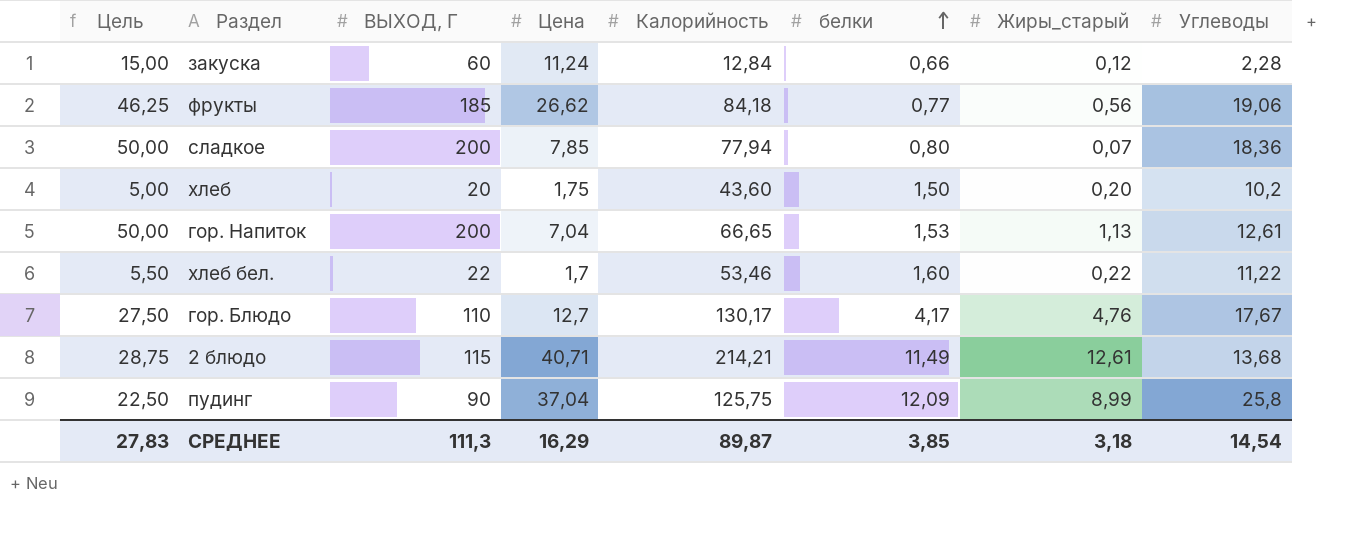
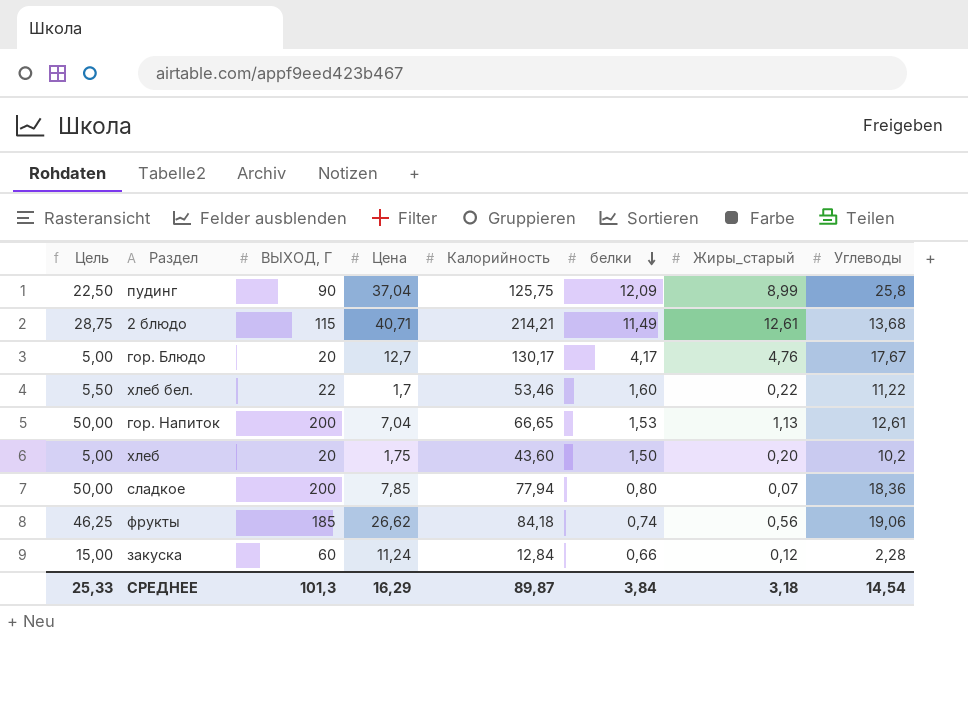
row order: белки ascending -> белки descending
гор. Блюдо | Цель: 27,50 -> 5,00
гор. Блюдо | ВЫХОД, Г: 110 -> 20
фрукты | белки: 0,77 -> 0,74
СРЕДНЕЕ | Цель: 27,83 -> 25,33
СРЕДНЕЕ | ВЫХОД, Г: 111,3 -> 101,3
СРЕДНЕЕ | белки: 3,85 -> 3,84

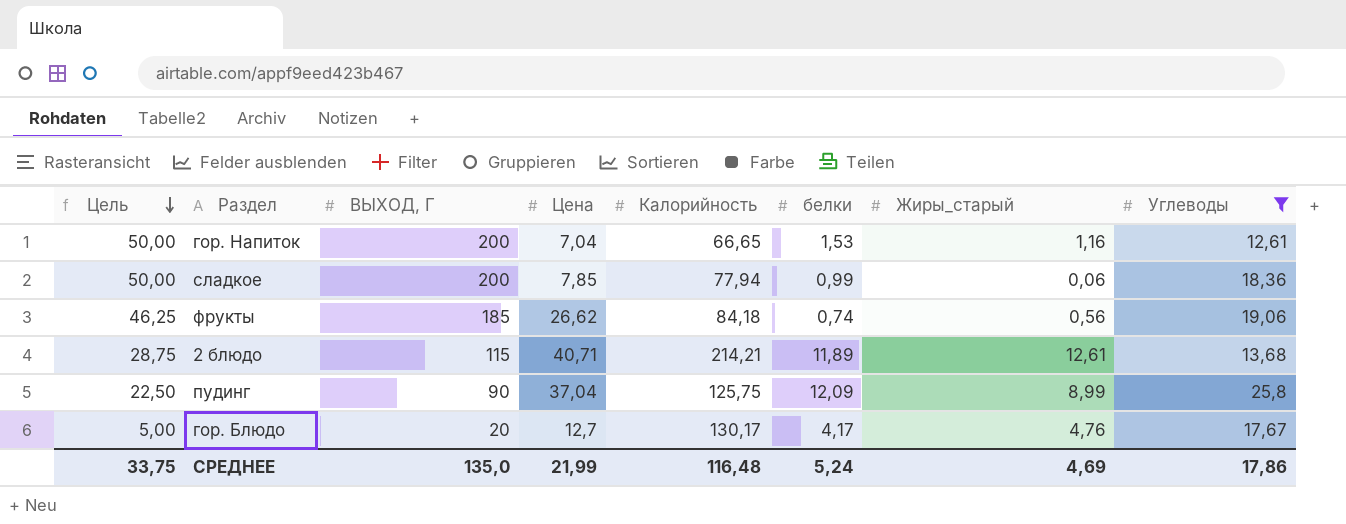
filter: none -> Углеводы >= 12,61
row order: белки descending -> Цель descending
гор. Напиток | Жиры_старый: 1,13 -> 1,16
сладкое | белки: 0,80 -> 0,99
сладкое | Жиры_старый: 0,07 -> 0,06
2 блюдо | белки: 11,49 -> 11,89
СРЕДНЕЕ | Цель: 25,33 -> 33,75
СРЕДНЕЕ | ВЫХОД, Г: 101,3 -> 135,0
СРЕДНЕЕ | Цена: 16,29 -> 21,99
СРЕДНЕЕ | Калорийность: 89,87 -> 116,48
СРЕДНЕЕ | белки: 3,84 -> 5,24
СРЕДНЕЕ | Жиры_старый: 3,18 -> 4,69
СРЕДНЕЕ | Углеводы: 14,54 -> 17,86

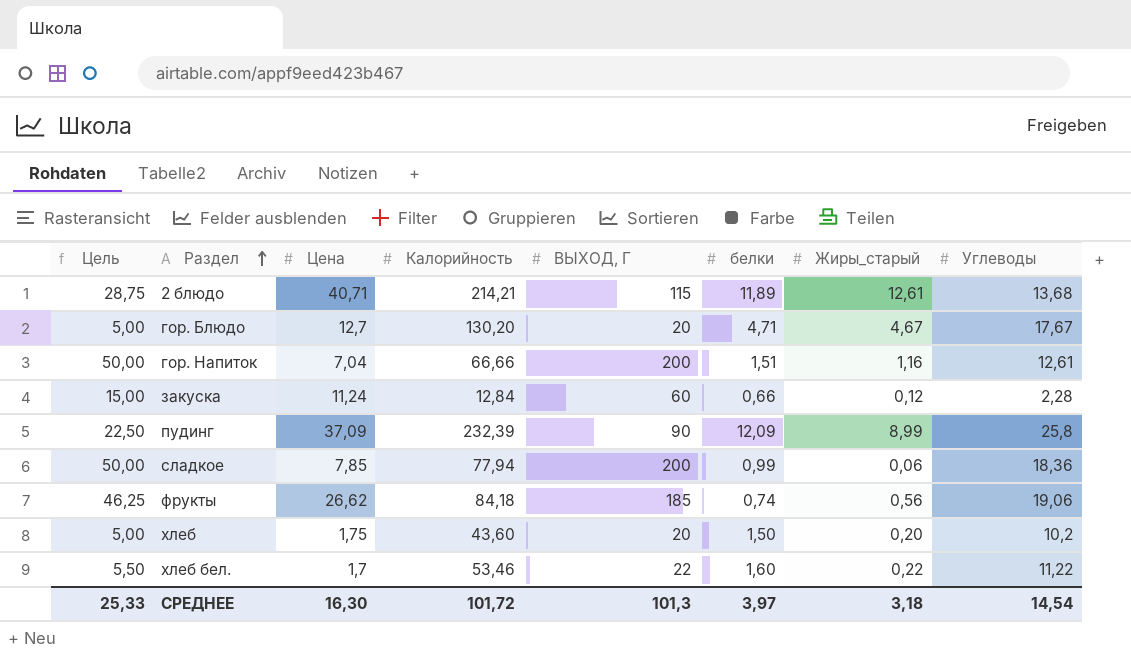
filter: Углеводы >= 12,61 -> none
row order: Цель descending -> Раздел ascending
column ВЫХОД, Г | position: 3 -> 5
гор. Блюдо | Калорийность: 130,17 -> 130,20
гор. Блюдо | белки: 4,17 -> 4,71
гор. Блюдо | Жиры_старый: 4,76 -> 4,67
гор. Напиток | Калорийность: 66,65 -> 66,66
гор. Напиток | белки: 1,53 -> 1,51
пудинг | Цена: 37,04 -> 37,09
пудинг | Калорийность: 125,75 -> 232,39
СРЕДНЕЕ | Цель: 33,75 -> 25,33
СРЕДНЕЕ | Цена: 21,99 -> 16,30
СРЕДНЕЕ | Калорийность: 116,48 -> 101,72
СРЕДНЕЕ | ВЫХОД, Г: 135,0 -> 101,3
СРЕДНЕЕ | белки: 5,24 -> 3,97
СРЕДНЕЕ | Жиры_старый: 4,69 -> 3,18
СРЕДНЕЕ | Углеводы: 17,86 -> 14,54

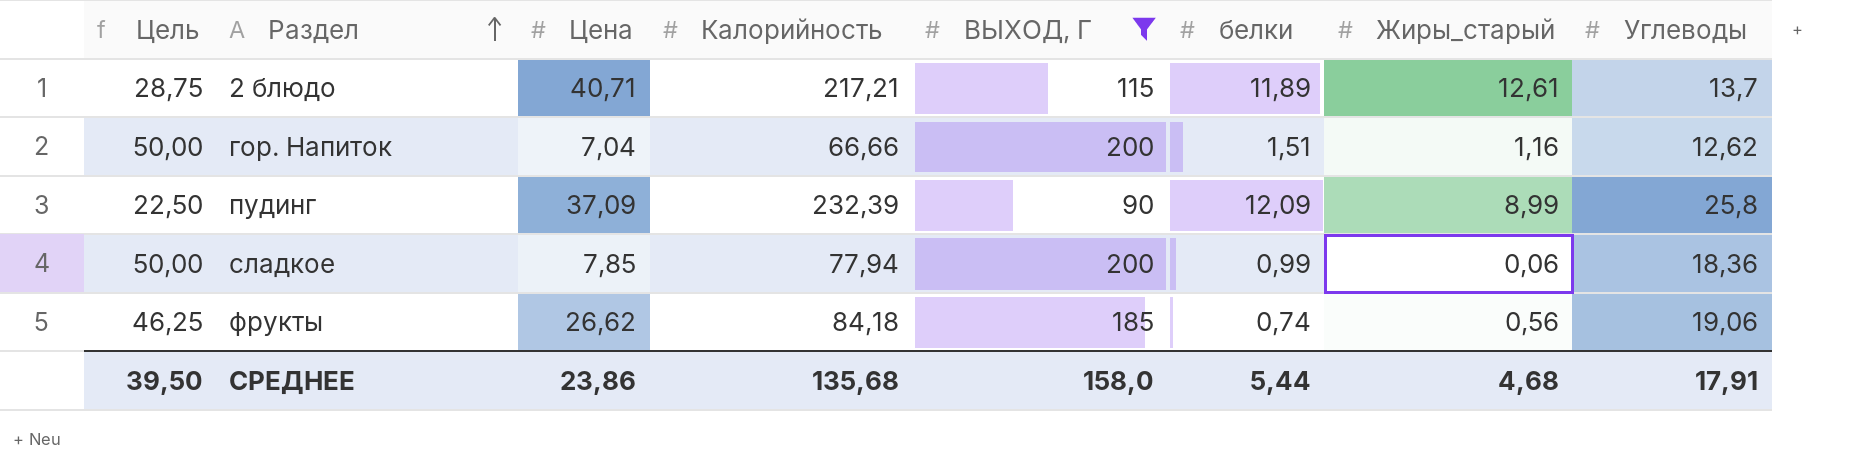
filter: none -> ВЫХОД, Г >= 90
2 блюдо | Калорийность: 214,21 -> 217,21
2 блюдо | Углеводы: 13,68 -> 13,7
гор. Напиток | Углеводы: 12,61 -> 12,62
СРЕДНЕЕ | Цель: 25,33 -> 39,50
СРЕДНЕЕ | Цена: 16,30 -> 23,86
СРЕДНЕЕ | Калорийность: 101,72 -> 135,68
СРЕДНЕЕ | ВЫХОД, Г: 101,3 -> 158,0
СРЕДНЕЕ | белки: 3,97 -> 5,44
СРЕДНЕЕ | Жиры_старый: 3,18 -> 4,68
СРЕДНЕЕ | Углеводы: 14,54 -> 17,91

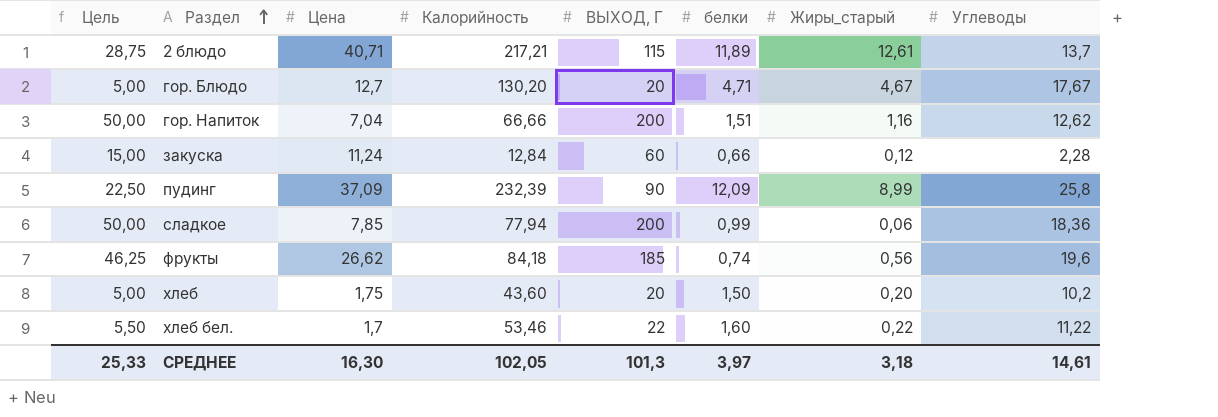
filter: ВЫХОД, Г >= 90 -> none
фрукты | Углеводы: 19,06 -> 19,6
СРЕДНЕЕ | Цель: 39,50 -> 25,33
СРЕДНЕЕ | Цена: 23,86 -> 16,30
СРЕДНЕЕ | Калорийность: 135,68 -> 102,05
СРЕДНЕЕ | ВЫХОД, Г: 158,0 -> 101,3
СРЕДНЕЕ | белки: 5,44 -> 3,97
СРЕДНЕЕ | Жиры_старый: 4,68 -> 3,18
СРЕДНЕЕ | Углеводы: 17,91 -> 14,61

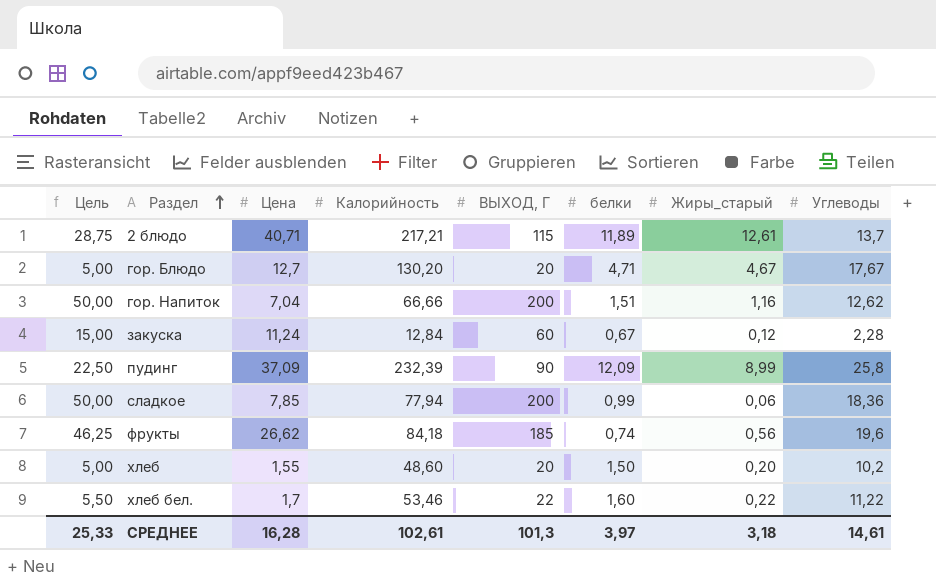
закуска | белки: 0,66 -> 0,67
хлеб | Цена: 1,75 -> 1,55
хлеб | Калорийность: 43,60 -> 48,60
СРЕДНЕЕ | Цена: 16,30 -> 16,28
СРЕДНЕЕ | Калорийность: 102,05 -> 102,61

